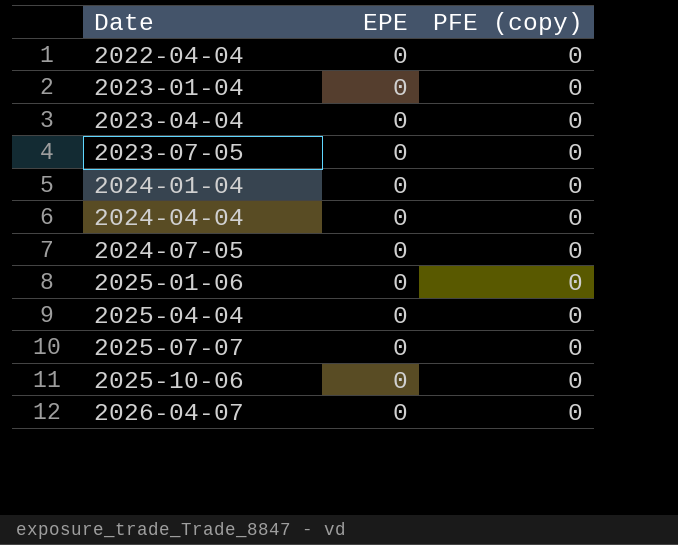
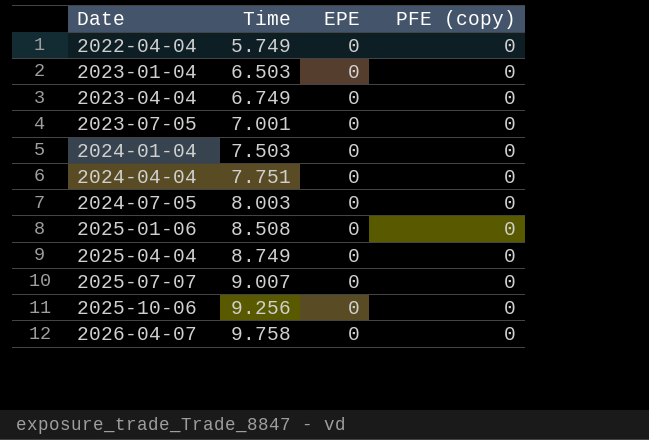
column Time | position: none -> 2

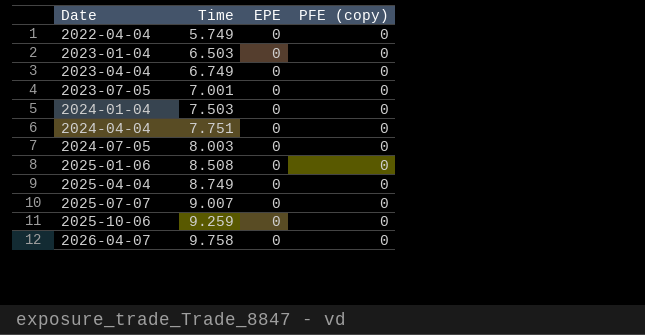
2025-10-06 | Time: 9.256 -> 9.259

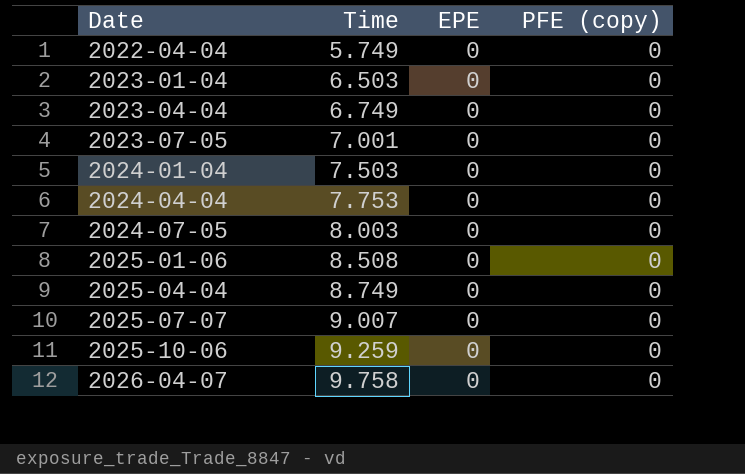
2024-04-04 | Time: 7.751 -> 7.753

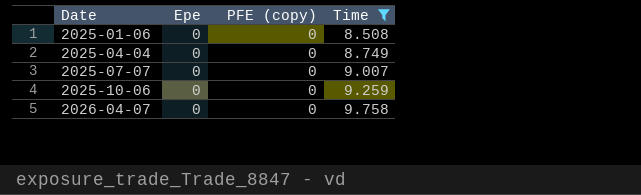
filter: none -> Time >= 8.508
column name: EPE -> Epe
column Time | position: 2 -> 4

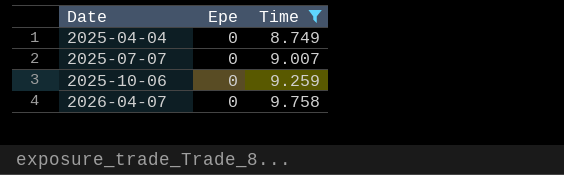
column PFE (copy) | position: 3 -> none
row 2025-01-06: 0 | 0 | 8.508 -> none

